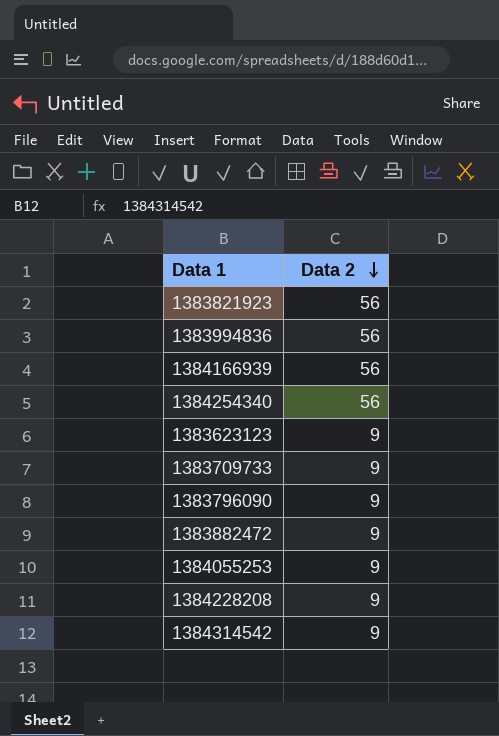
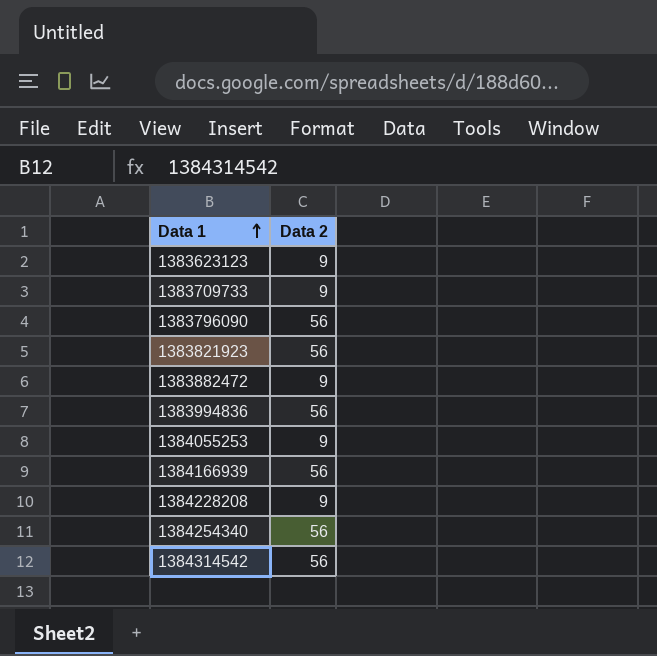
row order: Data 2 descending -> Data 1 ascending
1383796090 | Data 2: 9 -> 56
1384314542 | Data 2: 9 -> 56

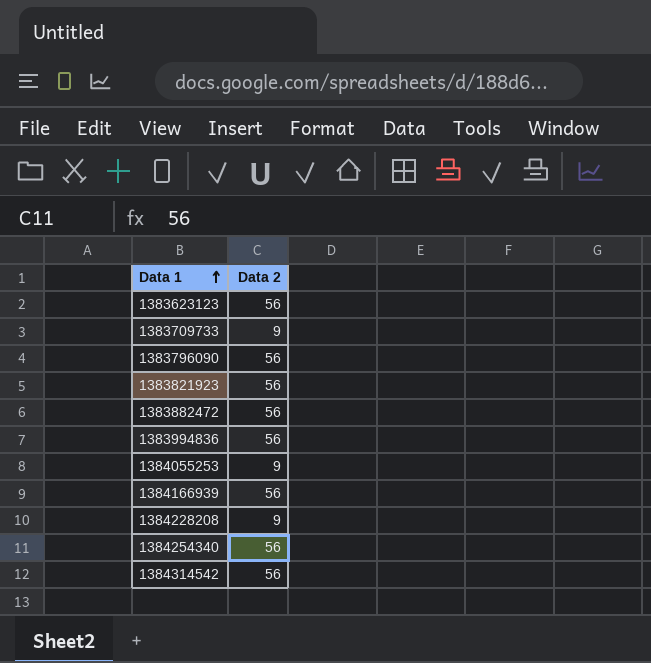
1383623123 | Data 2: 9 -> 56
1383882472 | Data 2: 9 -> 56

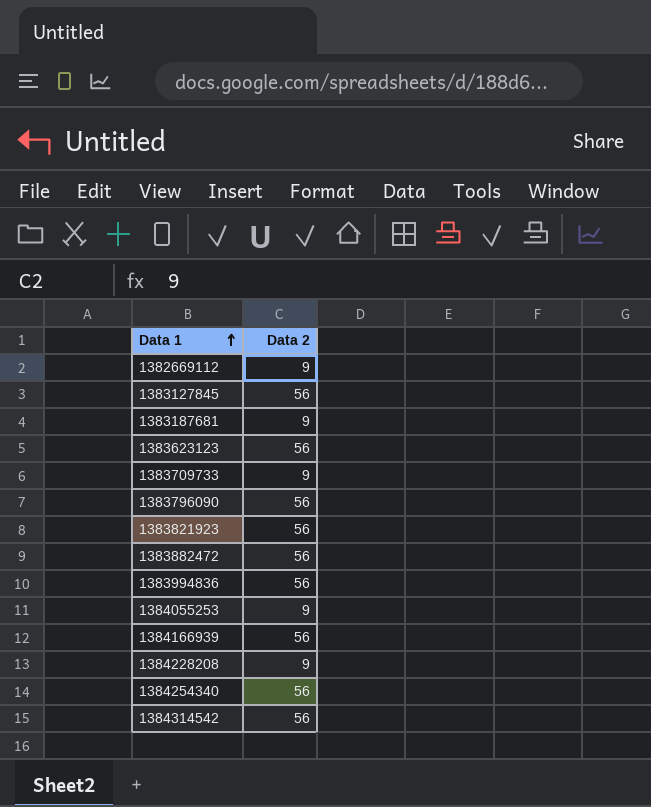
row 1382669112: none -> 9
row 1383127845: none -> 56
row 1383187681: none -> 9

